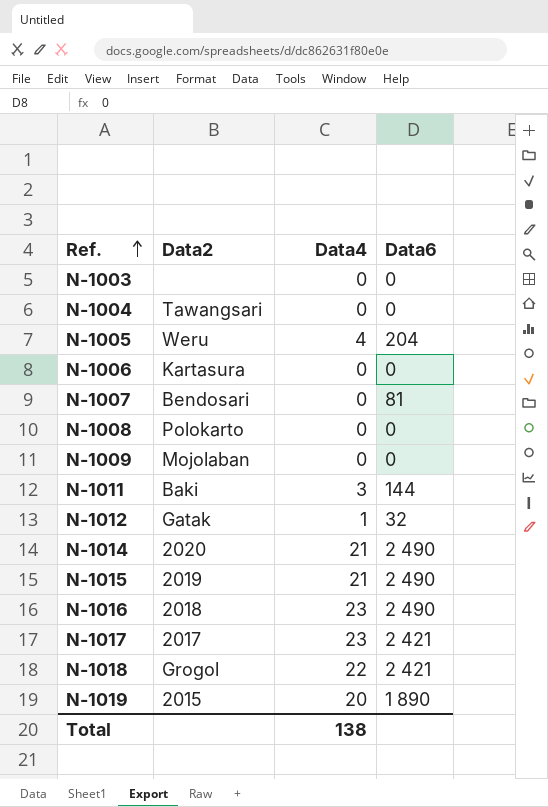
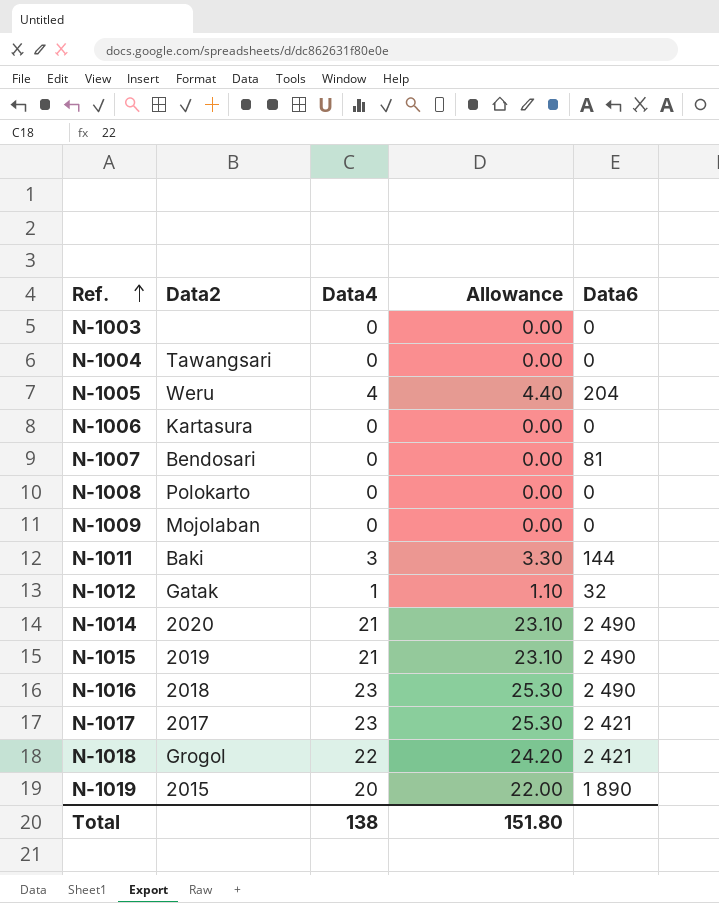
column Allowance | formula: none -> [Data4] * 1.1

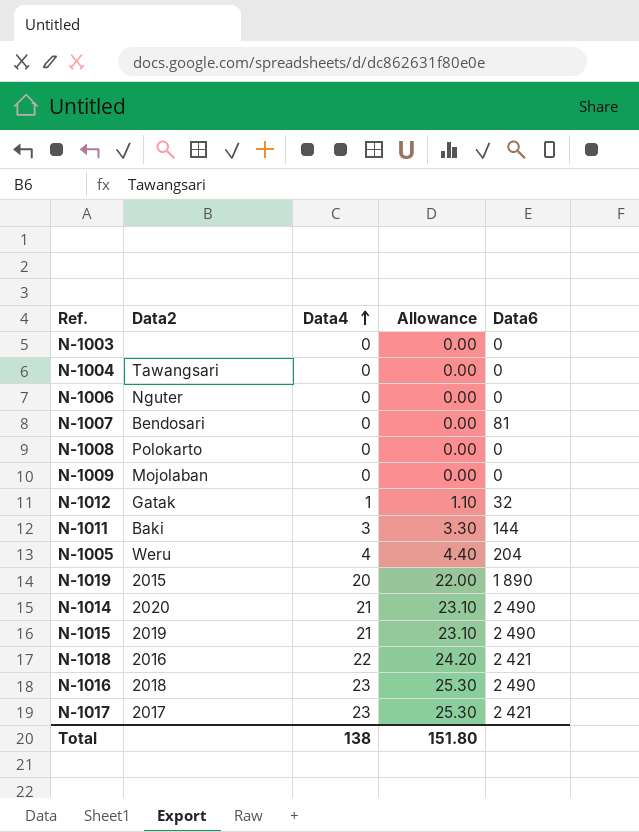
row order: Ref. ascending -> Data4 ascending
N-1006 | Data2: Kartasura -> Nguter
N-1018 | Data2: Grogol -> 2016

